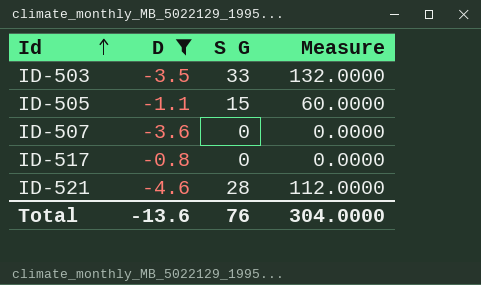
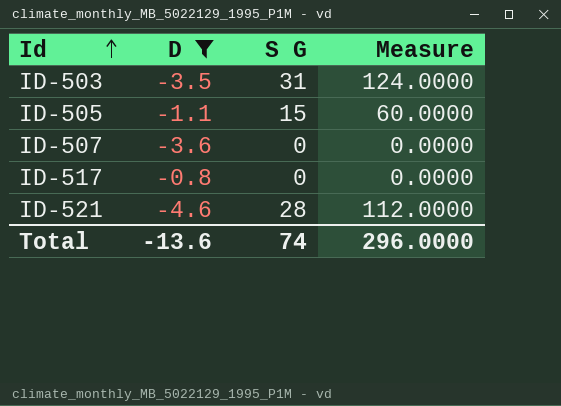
ID-503 | S G: 33 -> 31
ID-503 | Measure: 132.0000 -> 124.0000
Total | S G: 76 -> 74
Total | Measure: 304.0000 -> 296.0000

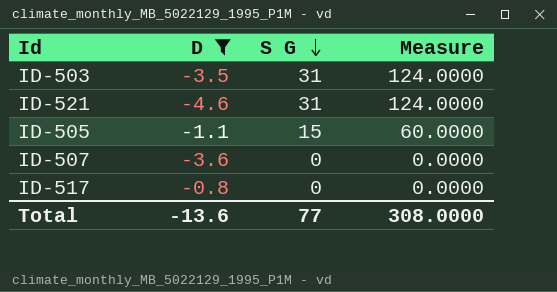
row order: Id ascending -> S G descending
ID-521 | S G: 28 -> 31
ID-521 | Measure: 112.0000 -> 124.0000
Total | S G: 74 -> 77
Total | Measure: 296.0000 -> 308.0000

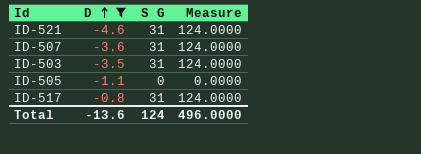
row order: S G descending -> D ascending
ID-507 | S G: 0 -> 31
ID-507 | Measure: 0.0000 -> 124.0000
ID-505 | S G: 15 -> 0
ID-505 | Measure: 60.0000 -> 0.0000
ID-517 | S G: 0 -> 31
ID-517 | Measure: 0.0000 -> 124.0000
Total | S G: 77 -> 124
Total | Measure: 308.0000 -> 496.0000

